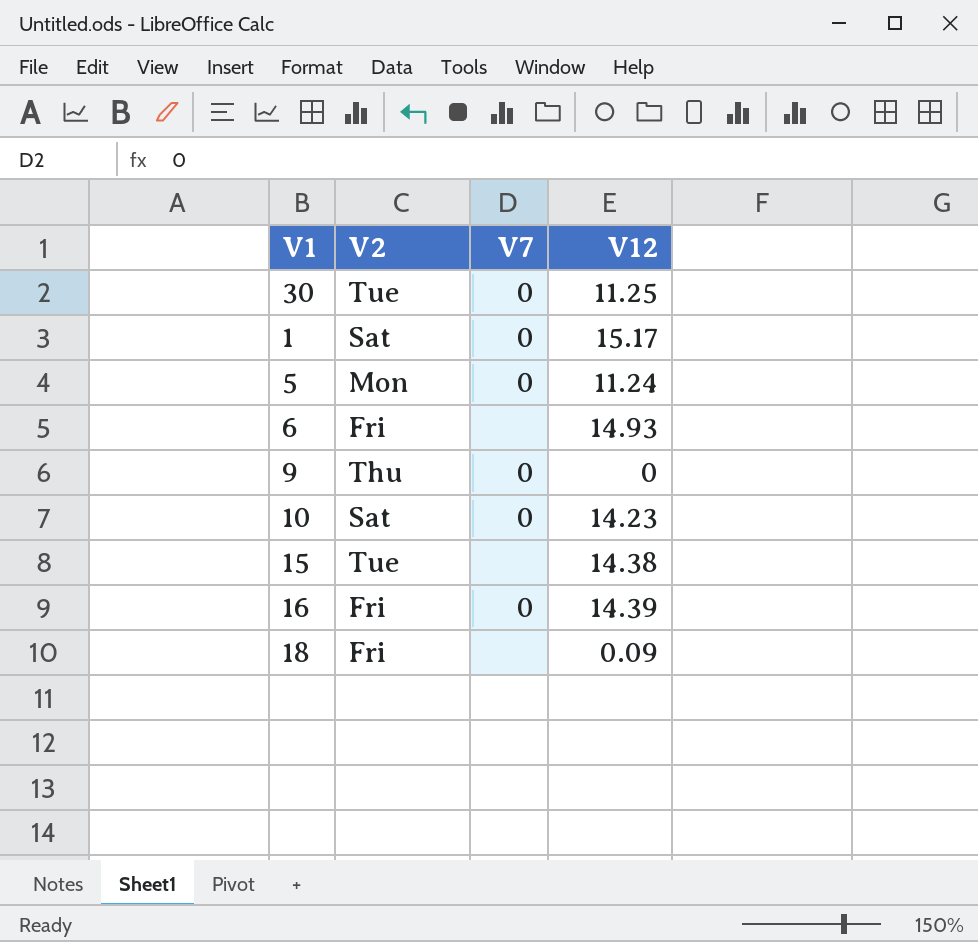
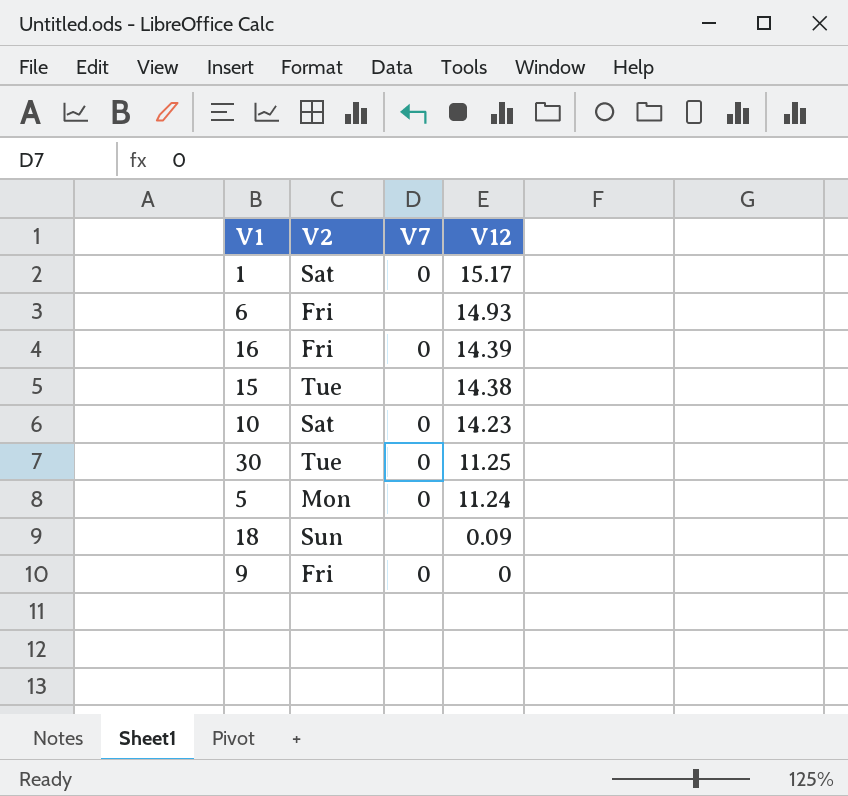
row order: none -> V12 descending
18 | V2: Fri -> Sun
9 | V2: Thu -> Fri

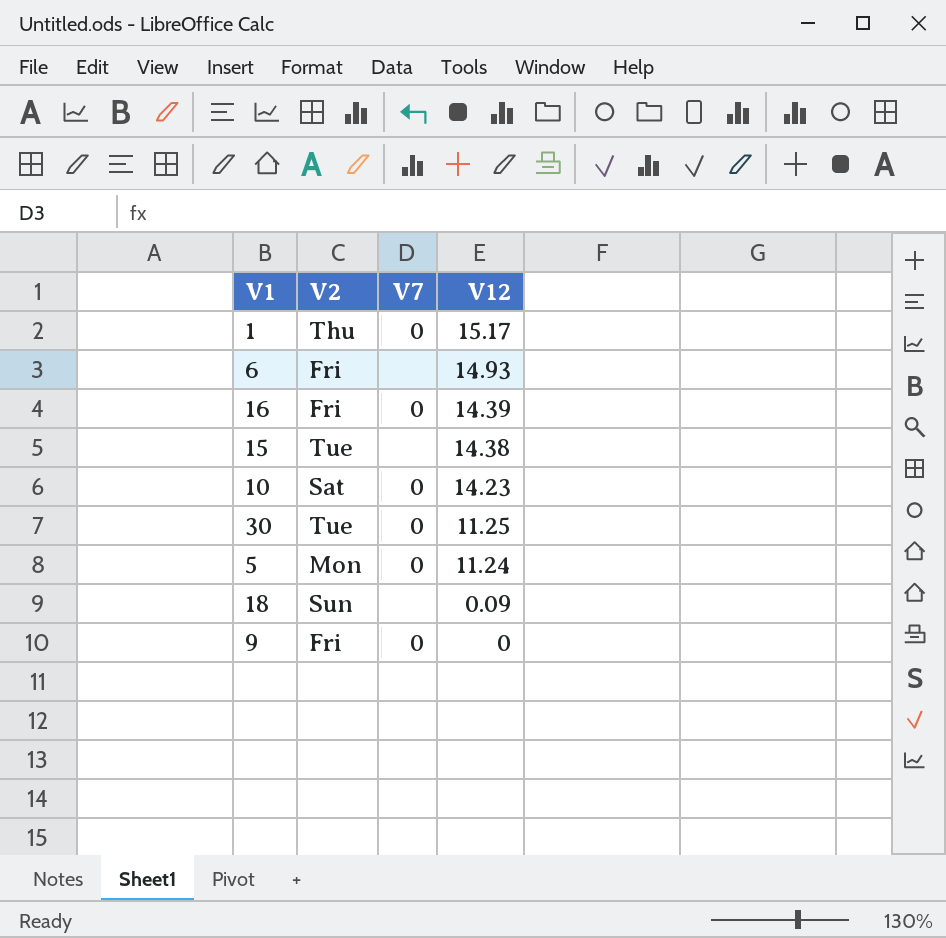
1 | V2: Sat -> Thu

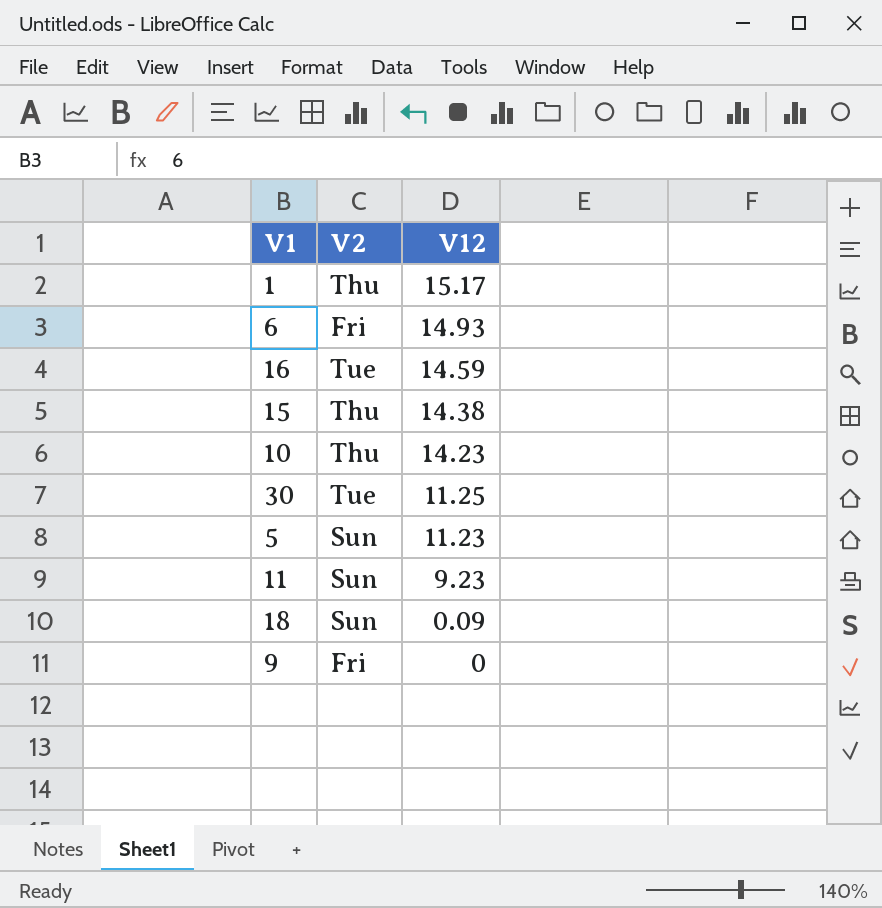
column V7 | position: 3 -> none
16 | V2: Fri -> Tue
16 | V12: 14.39 -> 14.59
15 | V2: Tue -> Thu
10 | V2: Sat -> Thu
5 | V2: Mon -> Sun
5 | V12: 11.24 -> 11.23
row 11: none -> Sun | 9.23

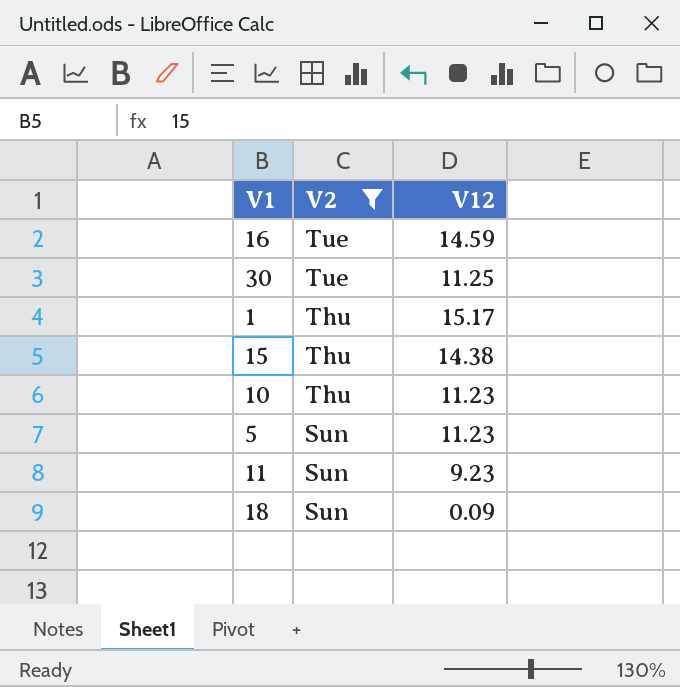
filter: none -> V2 != Fri
row order: V12 descending -> V2 descending
10 | V12: 14.23 -> 11.23

